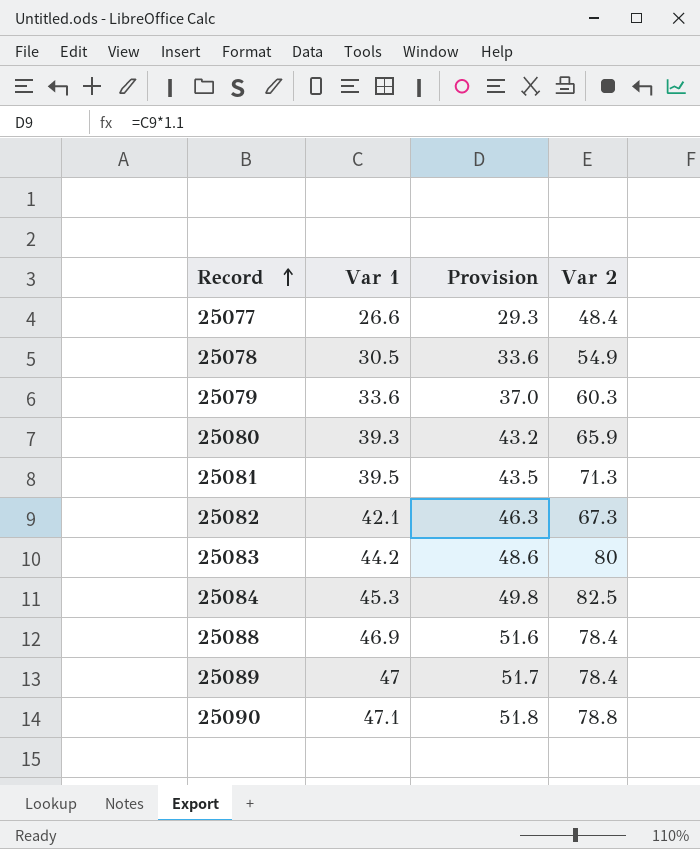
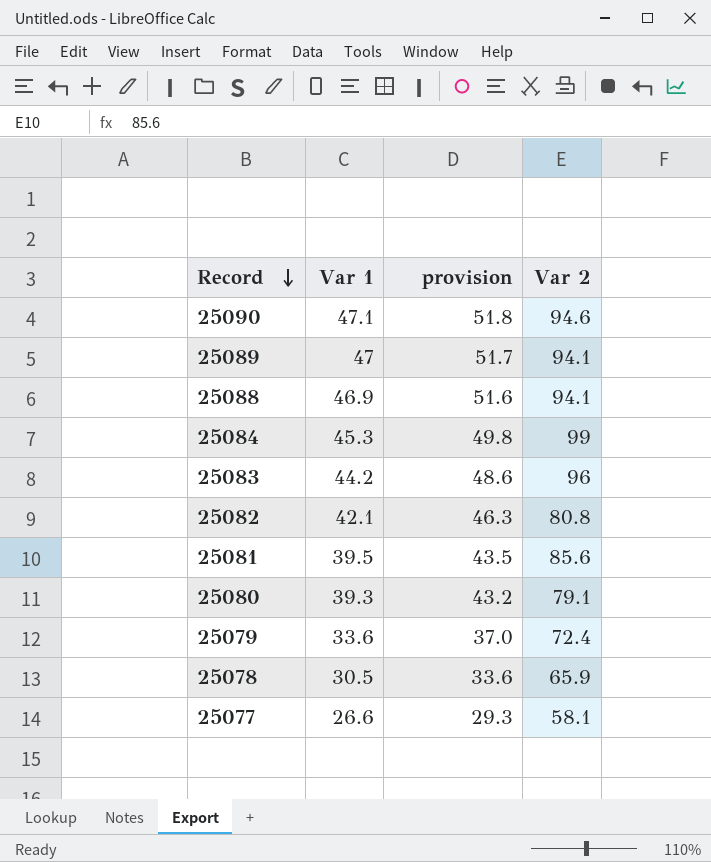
row order: Record ascending -> Record descending
column name: Provision -> provision
25090 | Var 2: 78.8 -> 94.6
25089 | Var 2: 78.4 -> 94.1
25088 | Var 2: 78.4 -> 94.1
25084 | Var 2: 82.5 -> 99
25083 | Var 2: 80 -> 96
25082 | Var 2: 67.3 -> 80.8
25081 | Var 2: 71.3 -> 85.6
25080 | Var 2: 65.9 -> 79.1
25079 | Var 2: 60.3 -> 72.4
25078 | Var 2: 54.9 -> 65.9
25077 | Var 2: 48.4 -> 58.1

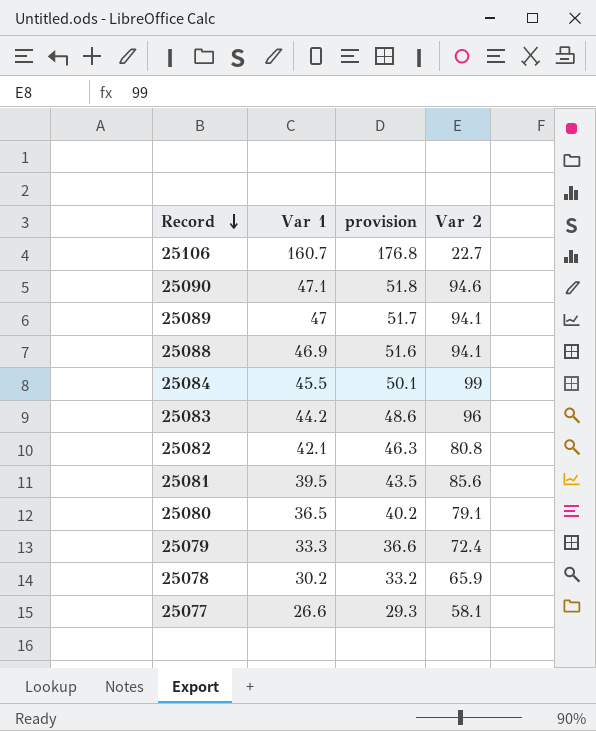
row 25106: none -> 160.7 | 176.8 | 22.7
25084 | Var 1: 45.3 -> 45.5
25084 | provision: 49.8 -> 50.1
25080 | Var 1: 39.3 -> 36.5
25080 | provision: 43.2 -> 40.2
25079 | Var 1: 33.6 -> 33.3
25079 | provision: 37.0 -> 36.6
25078 | Var 1: 30.5 -> 30.2
25078 | provision: 33.6 -> 33.2

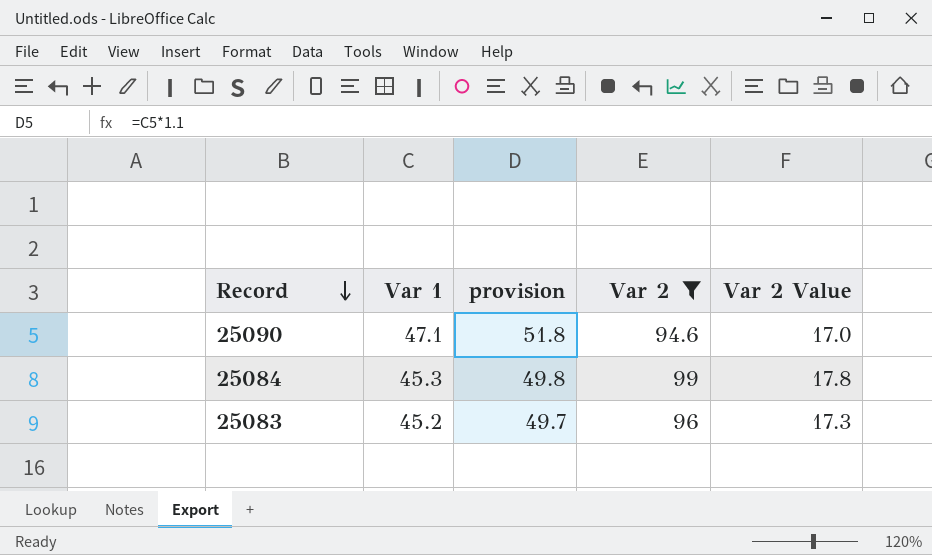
filter: none -> Var 2 >= 94.6
column Var 2 Value | formula: none -> [Var 2] * 0.18
25084 | Var 1: 45.5 -> 45.3
25084 | provision: 50.1 -> 49.8
25083 | Var 1: 44.2 -> 45.2
25083 | provision: 48.6 -> 49.7

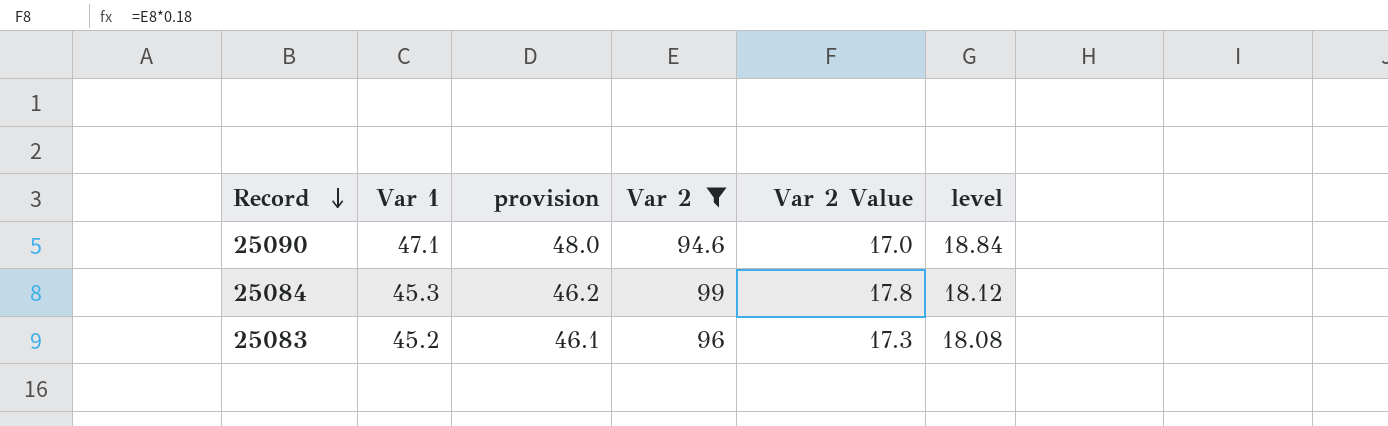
column provision | formula: [Var 1] * 1.1 -> [Var 1] * 1.02
column level | formula: none -> [Var 1] * 0.4

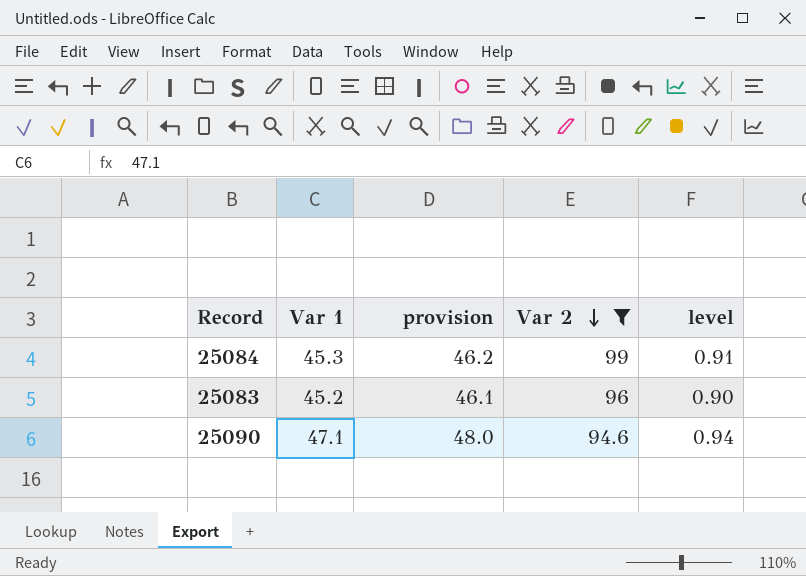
row order: Record descending -> Var 2 descending
column Var 2 Value | formula: [Var 2] * 0.18 -> none
column level | formula: [Var 1] * 0.4 -> [Var 1] * 0.02

